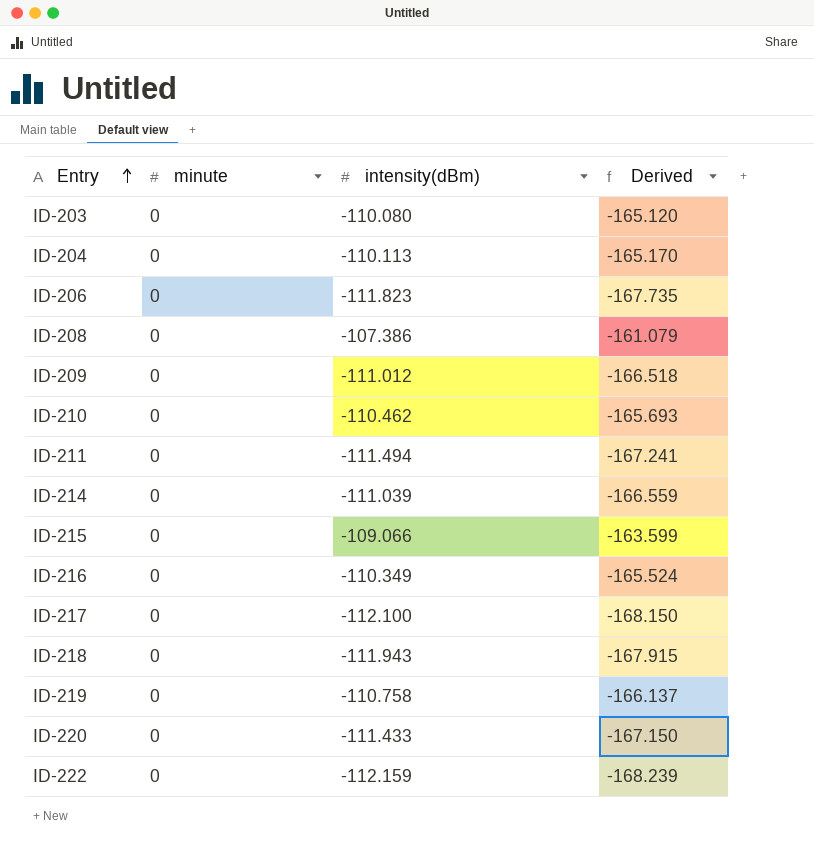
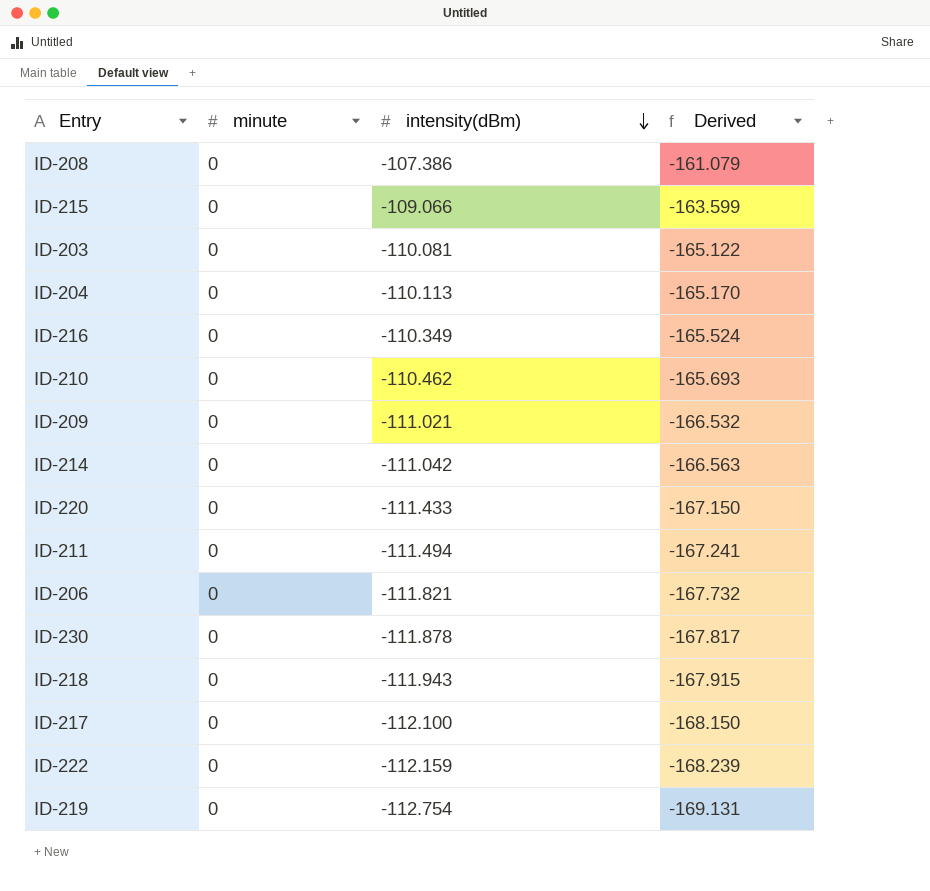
row order: Entry ascending -> intensity(dBm) descending
ID-203 | intensity(dBm): -110.080 -> -110.081
ID-203 | Derived: -165.120 -> -165.122
ID-209 | intensity(dBm): -111.012 -> -111.021
ID-209 | Derived: -166.518 -> -166.532
ID-214 | intensity(dBm): -111.039 -> -111.042
ID-214 | Derived: -166.559 -> -166.563
ID-206 | intensity(dBm): -111.823 -> -111.821
ID-206 | Derived: -167.735 -> -167.732
row ID-230: none -> 0 | -111.878 | -167.817
ID-219 | intensity(dBm): -110.758 -> -112.754
ID-219 | Derived: -166.137 -> -169.131

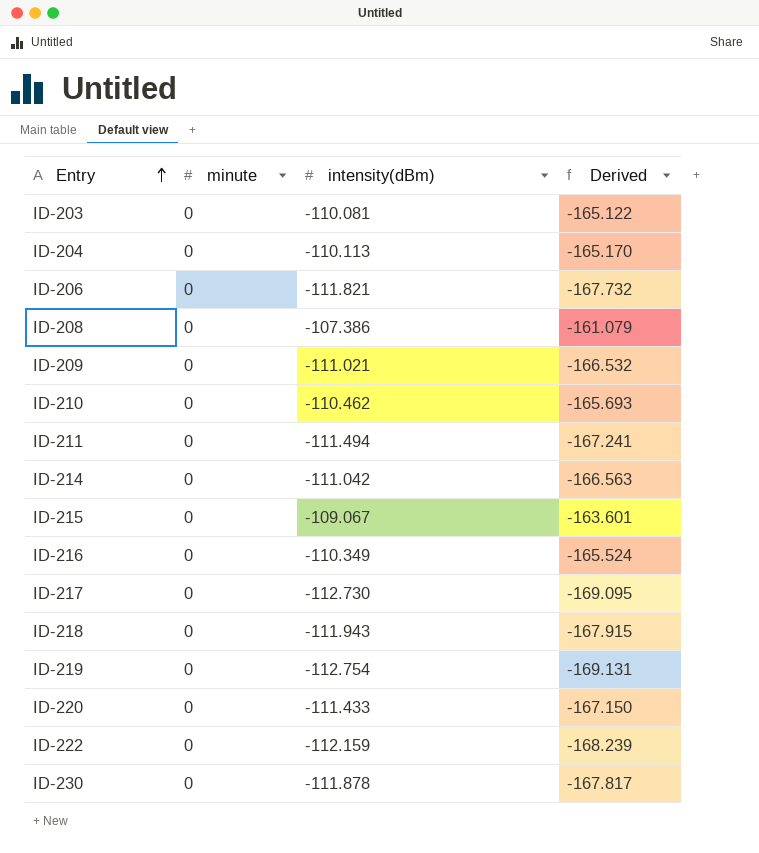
row order: intensity(dBm) descending -> Entry ascending
ID-215 | intensity(dBm): -109.066 -> -109.067
ID-215 | Derived: -163.599 -> -163.601
ID-217 | intensity(dBm): -112.100 -> -112.730
ID-217 | Derived: -168.150 -> -169.095

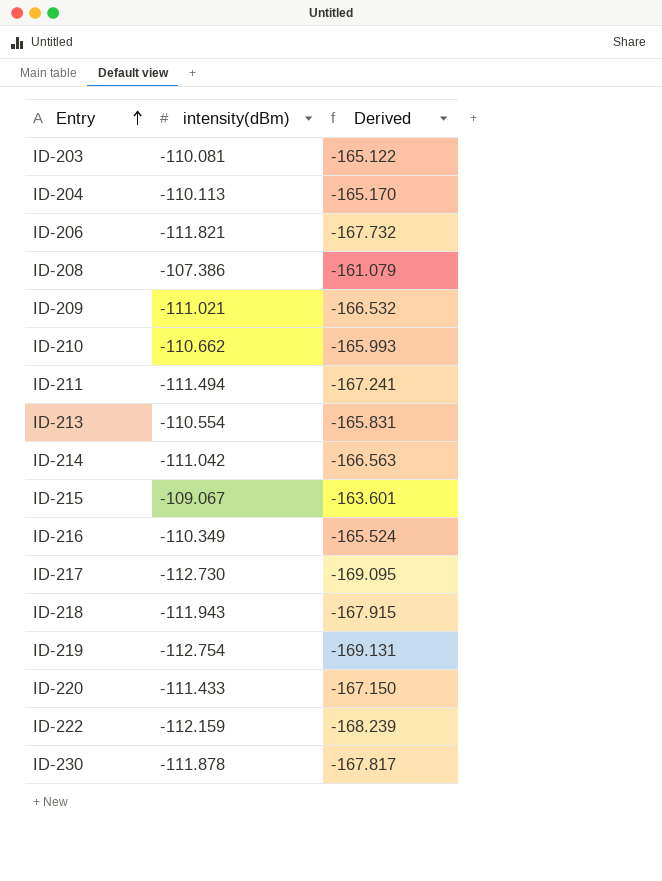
column minute | position: 2 -> none
ID-210 | intensity(dBm): -110.462 -> -110.662
ID-210 | Derived: -165.693 -> -165.993
row ID-213: none -> -110.554 | -165.831

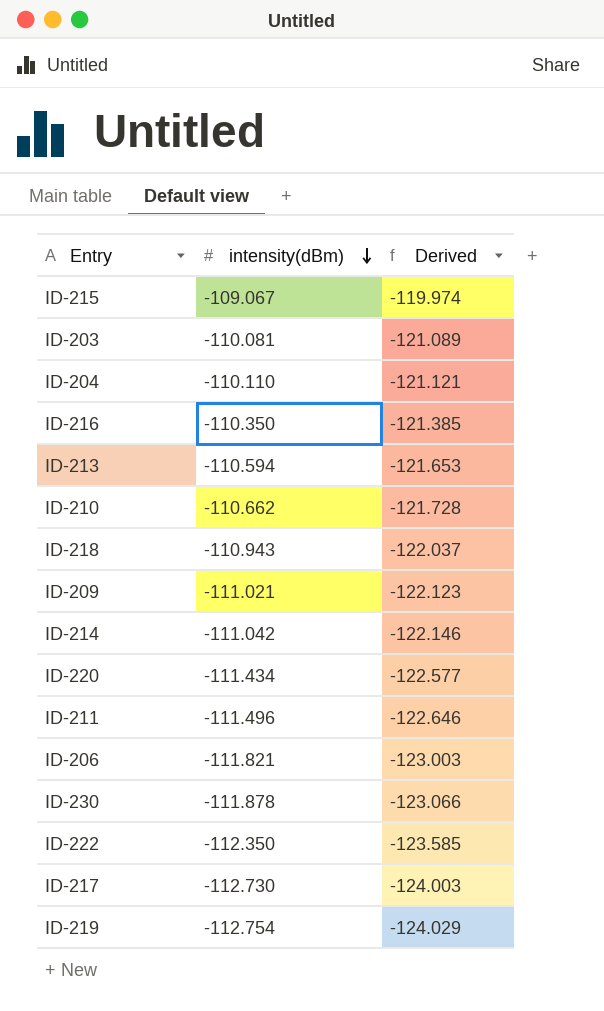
row order: Entry ascending -> intensity(dBm) descending
column Derived | formula: [intensity(dBm)] * 1.5 -> [intensity(dBm)] * 1.1
row ID-208: -107.386 | -161.079 -> none
ID-204 | intensity(dBm): -110.113 -> -110.110
ID-216 | intensity(dBm): -110.349 -> -110.350
ID-213 | intensity(dBm): -110.554 -> -110.594
ID-218 | intensity(dBm): -111.943 -> -110.943
ID-220 | intensity(dBm): -111.433 -> -111.434
ID-211 | intensity(dBm): -111.494 -> -111.496
ID-222 | intensity(dBm): -112.159 -> -112.350

